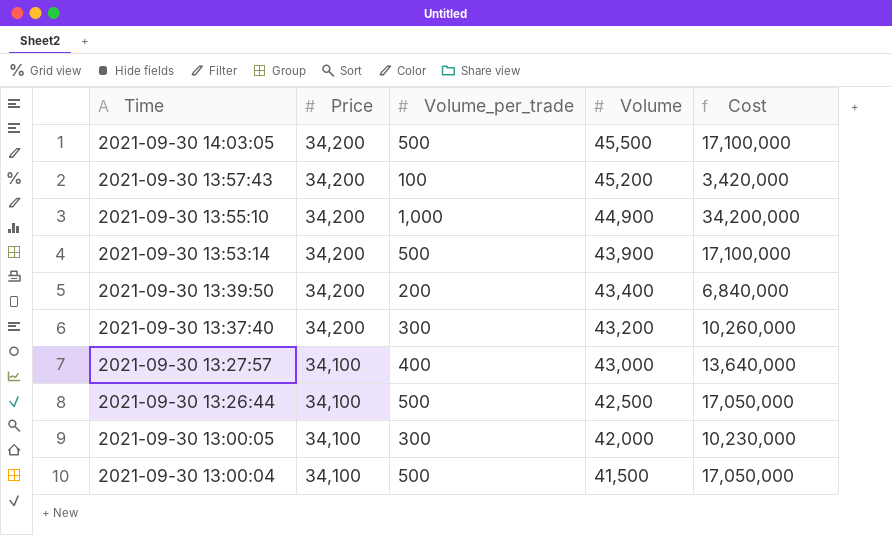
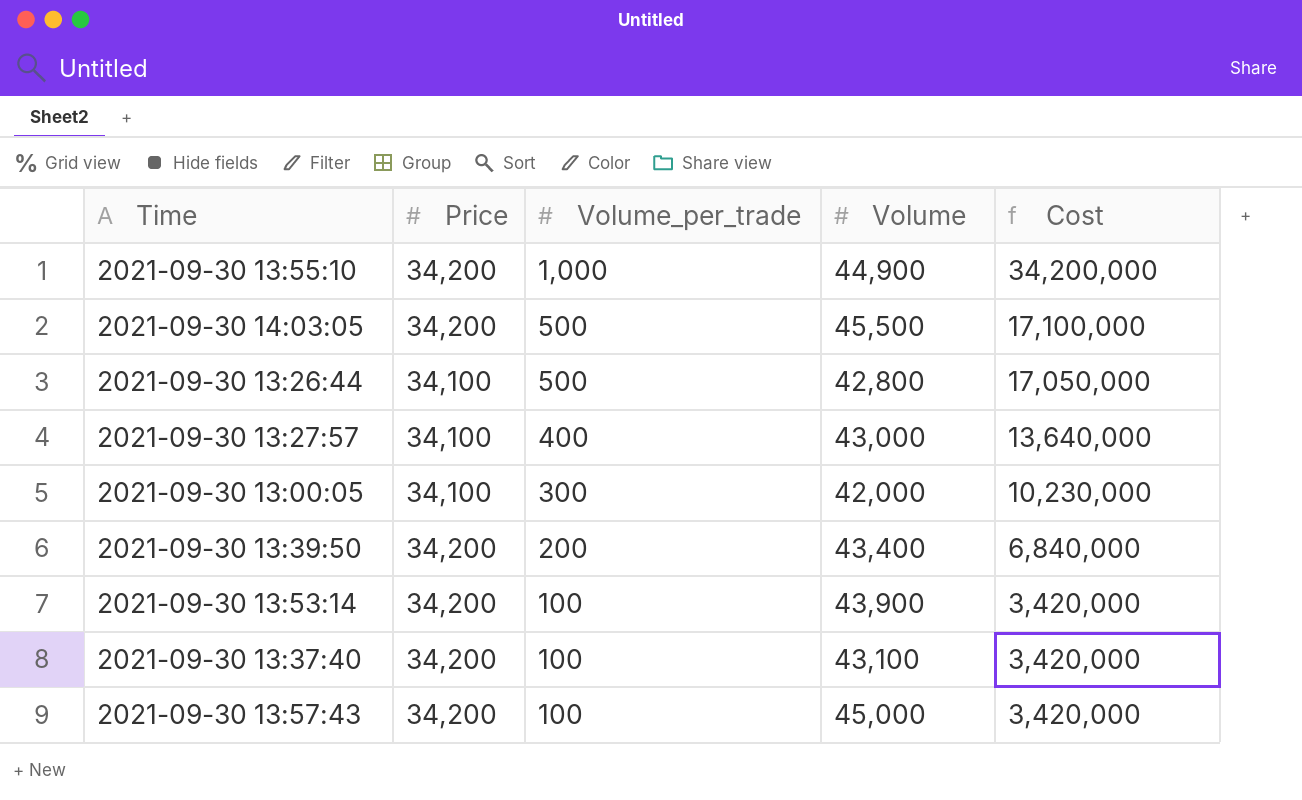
row order: Time descending -> Volume_per_trade descending
row 2021-09-30 13:00:04: 34,100 | 500 | 41,500 | 17,050,000 -> none
2021-09-30 13:26:44 | Volume: 42,500 -> 42,800
2021-09-30 13:53:14 | Volume_per_trade: 500 -> 100
2021-09-30 13:53:14 | Cost: 17,100,000 -> 3,420,000
2021-09-30 13:37:40 | Volume_per_trade: 300 -> 100
2021-09-30 13:37:40 | Volume: 43,200 -> 43,100
2021-09-30 13:37:40 | Cost: 10,260,000 -> 3,420,000
2021-09-30 13:57:43 | Volume: 45,200 -> 45,000

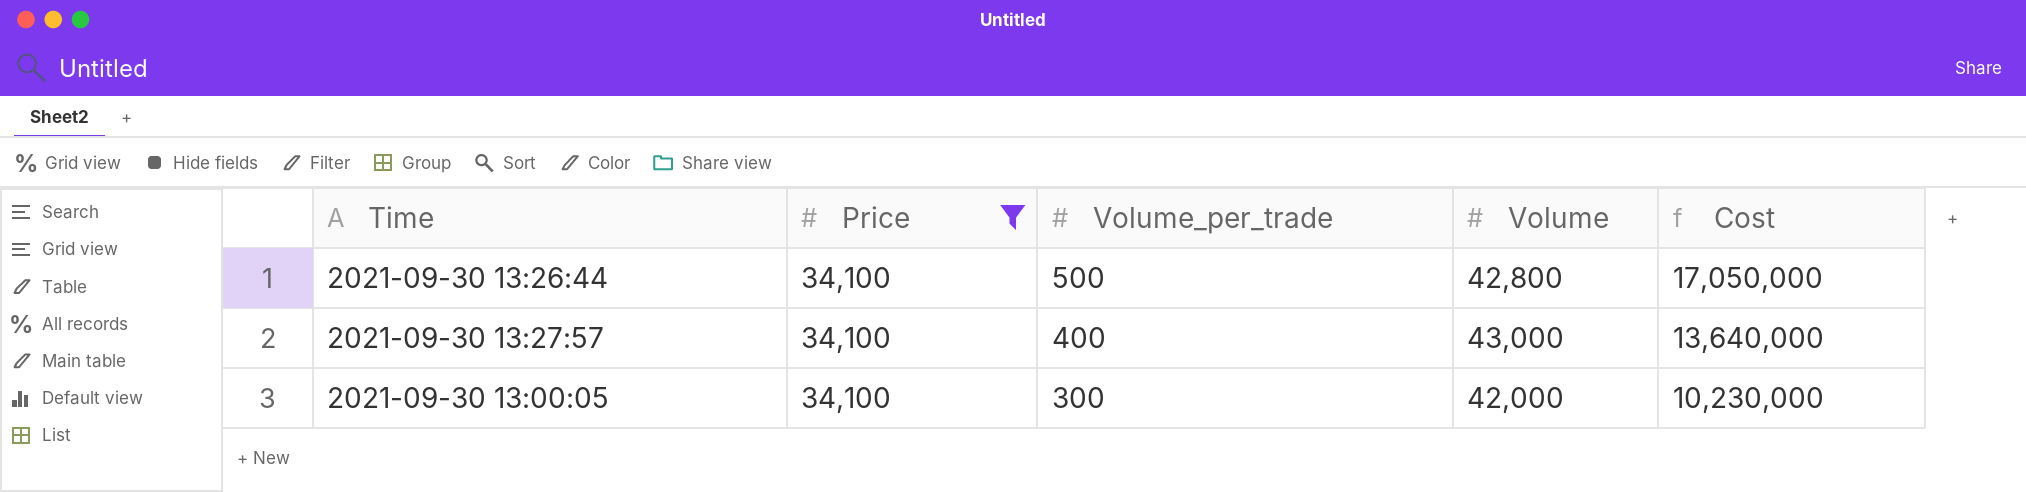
filter: none -> Price = 34,100

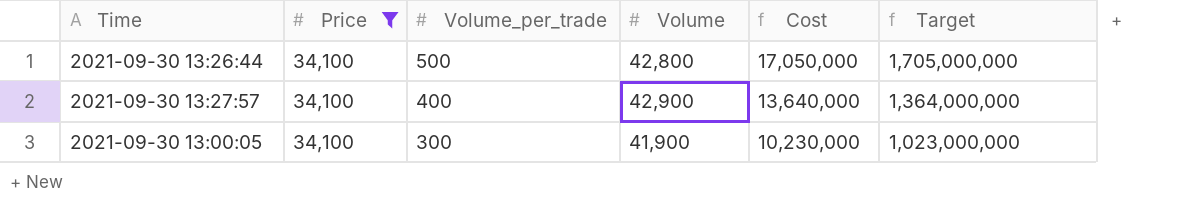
column Target | formula: none -> [Cost] * 100
2021-09-30 13:27:57 | Volume: 43,000 -> 42,900
2021-09-30 13:00:05 | Volume: 42,000 -> 41,900

